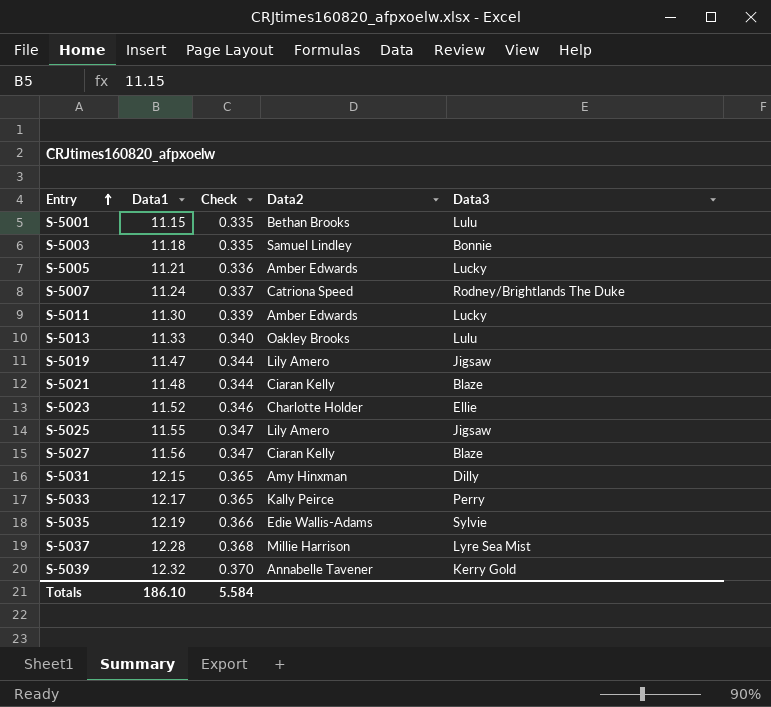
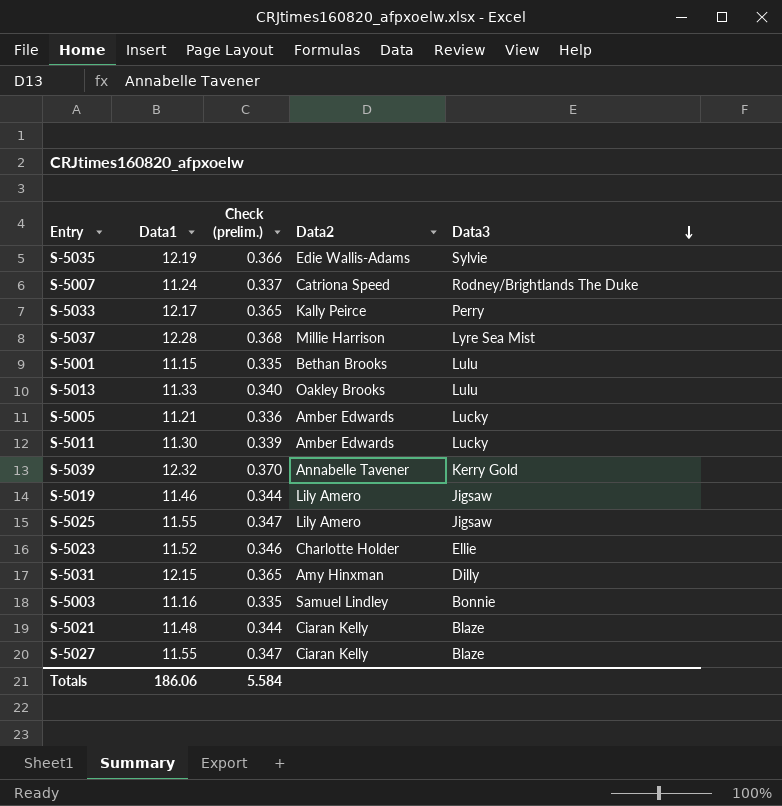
row order: Entry ascending -> Data3 descending
column name: Check -> Check (prelim.)
S-5019 | Data1: 11.47 -> 11.46
S-5003 | Data1: 11.18 -> 11.16
S-5027 | Data1: 11.56 -> 11.55
Totals | Data1: 186.10 -> 186.06

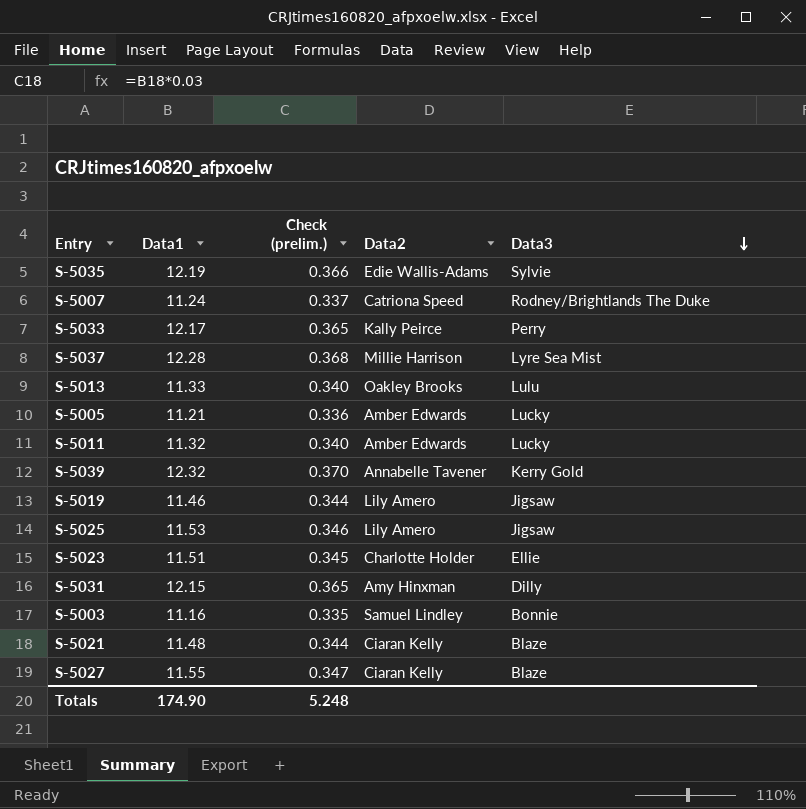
row S-5001: 11.15 | 0.335 | Bethan Brooks | Lulu -> none
S-5011 | Data1: 11.30 -> 11.32
S-5011 | Check (prelim.): 0.339 -> 0.340
S-5025 | Data1: 11.55 -> 11.53
S-5025 | Check (prelim.): 0.347 -> 0.346
S-5023 | Data1: 11.52 -> 11.51
S-5023 | Check (prelim.): 0.346 -> 0.345
Totals | Data1: 186.06 -> 174.90
Totals | Check (prelim.): 5.584 -> 5.248

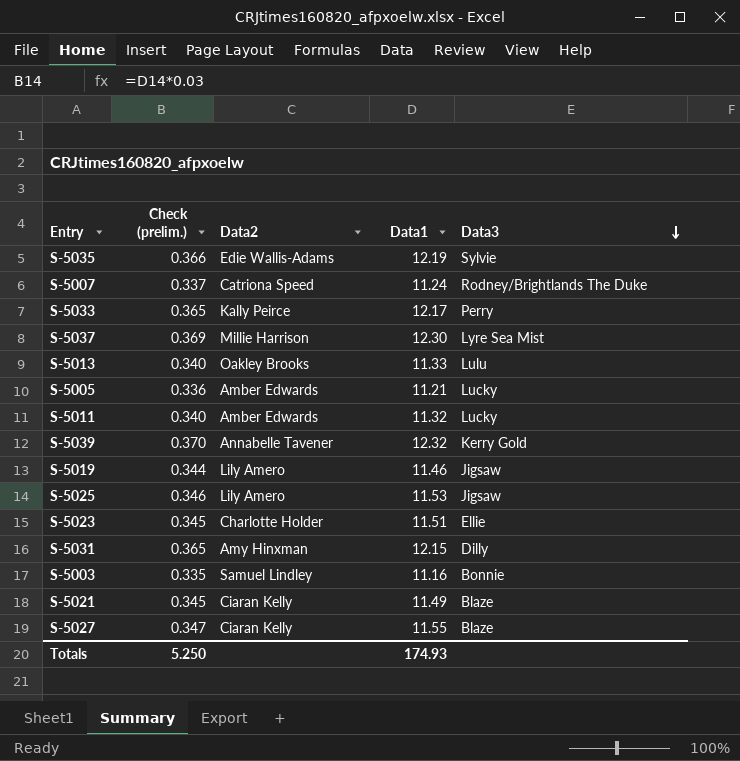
column Data1 | position: 2 -> 4
S-5037 | Check (prelim.): 0.368 -> 0.369
S-5037 | Data1: 12.28 -> 12.30
S-5021 | Check (prelim.): 0.344 -> 0.345
S-5021 | Data1: 11.48 -> 11.49
Totals | Check (prelim.): 5.248 -> 5.250
Totals | Data1: 174.90 -> 174.93

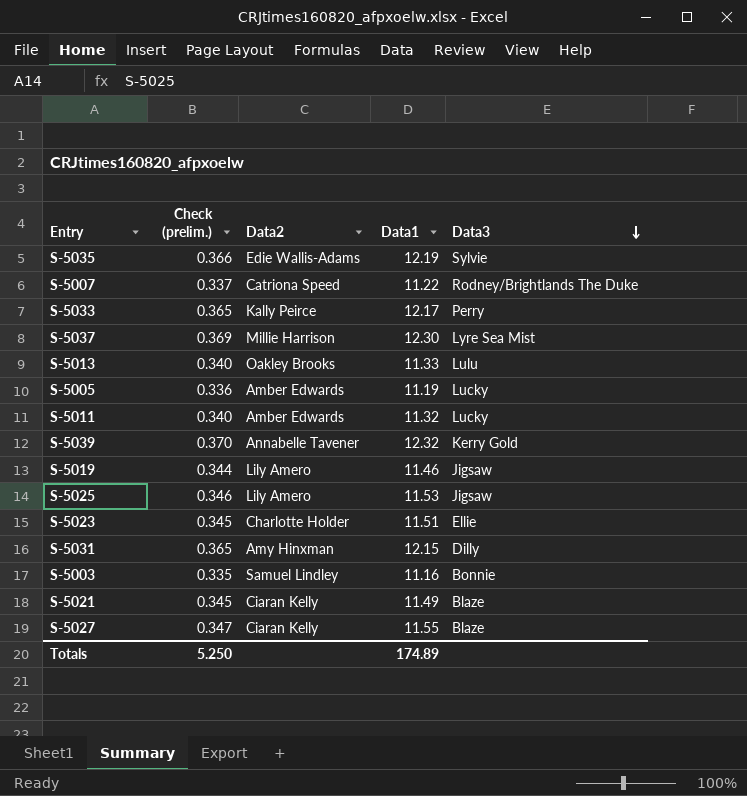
S-5007 | Data1: 11.24 -> 11.22
S-5005 | Data1: 11.21 -> 11.19
Totals | Data1: 174.93 -> 174.89

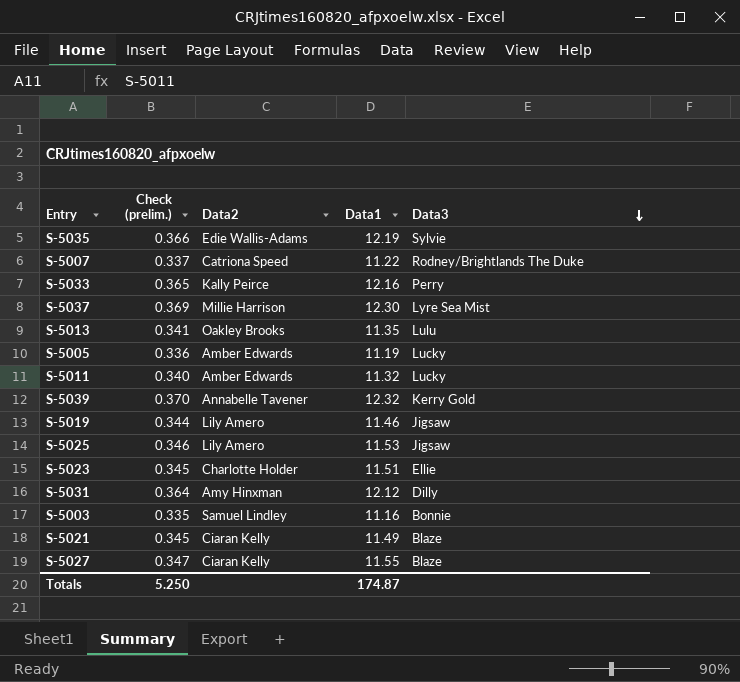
S-5033 | Data1: 12.17 -> 12.16
S-5013 | Check (prelim.): 0.340 -> 0.341
S-5013 | Data1: 11.33 -> 11.35
S-5031 | Check (prelim.): 0.365 -> 0.364
S-5031 | Data1: 12.15 -> 12.12
Totals | Data1: 174.89 -> 174.87

